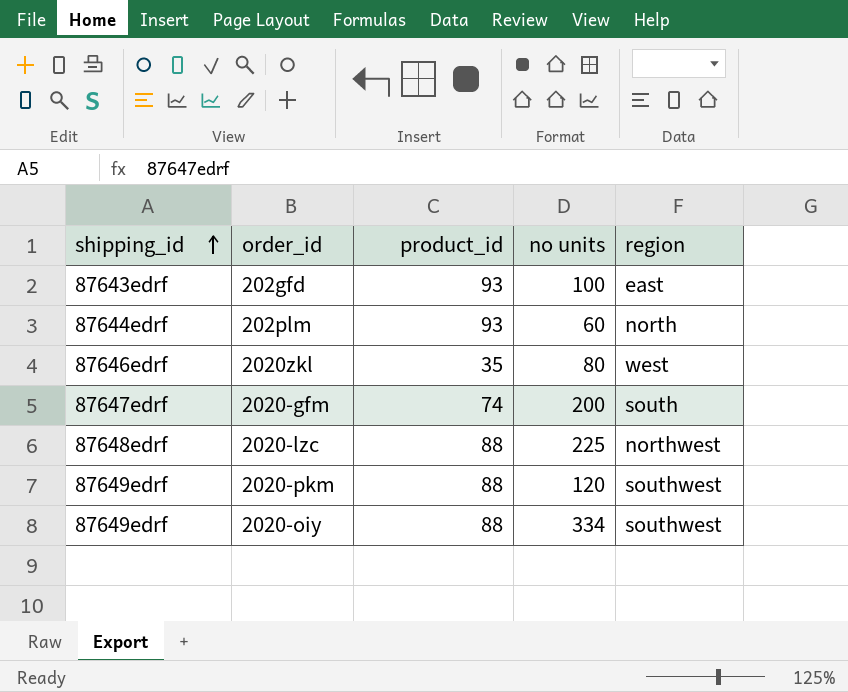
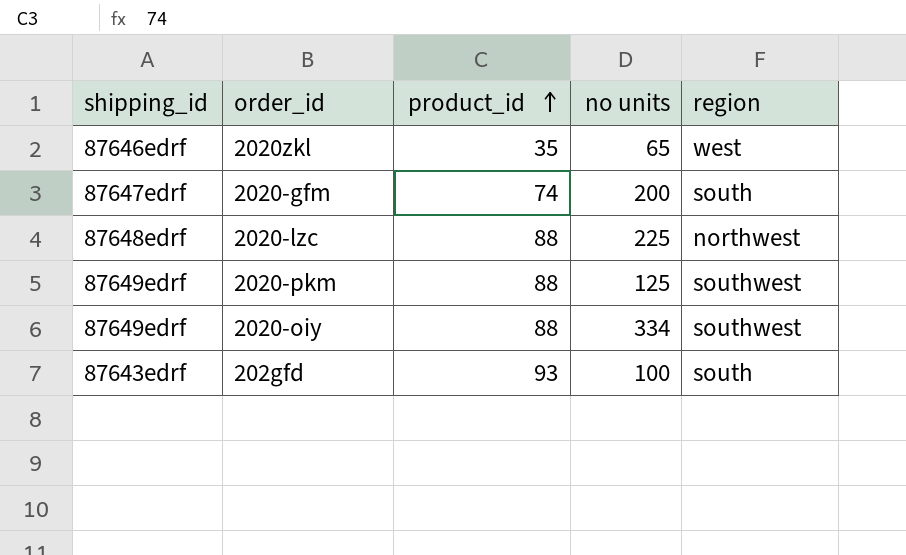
row order: shipping_id ascending -> product_id ascending
row 202plm: 87644edrf | 93 | 60 | north -> none
2020zkl | no units: 80 -> 65
2020-pkm | no units: 120 -> 125
202gfd | region: east -> south

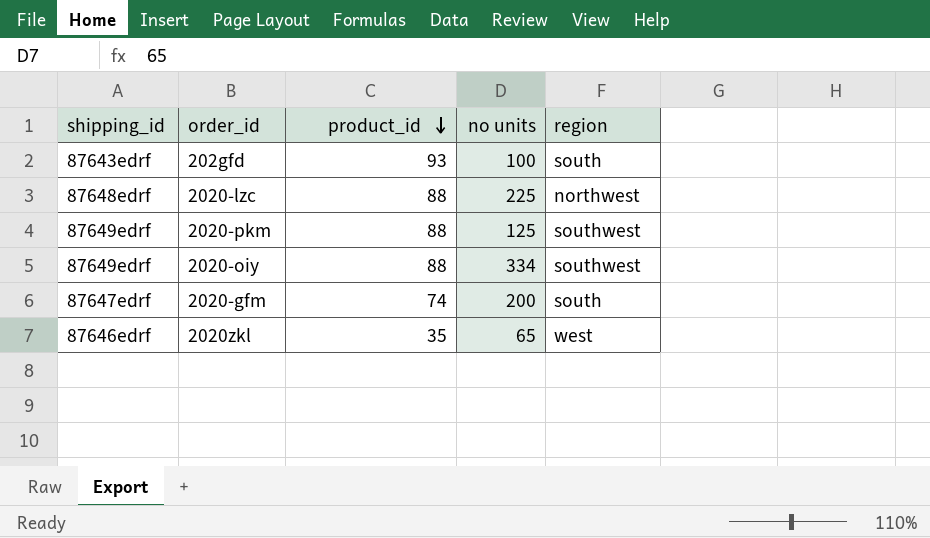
row order: product_id ascending -> product_id descending

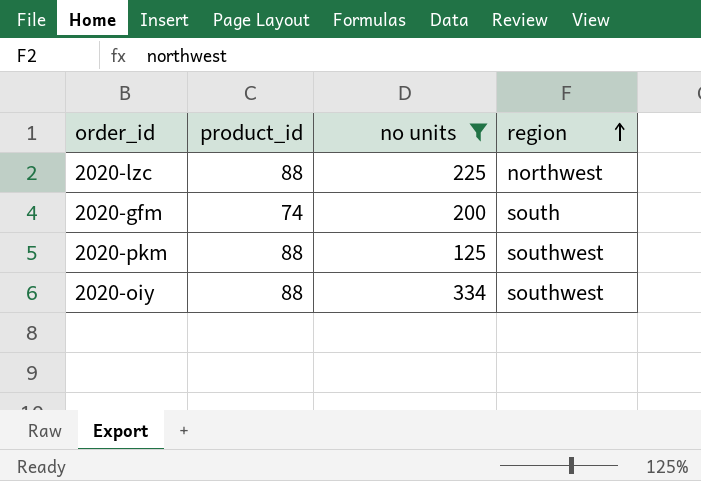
filter: none -> no units >= 125
row order: product_id descending -> region ascending
column shipping_id | position: 1 -> none

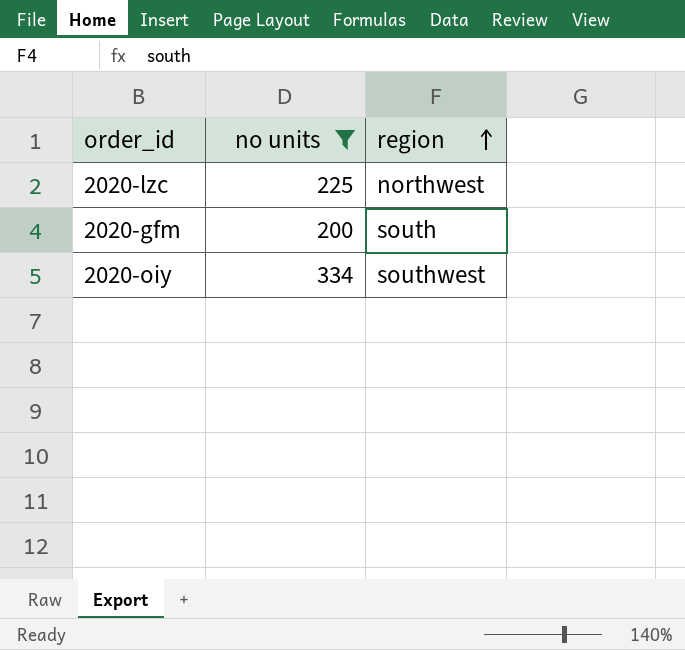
column product_id | position: 2 -> none
row 2020-pkm: 88 | 125 | southwest -> none

